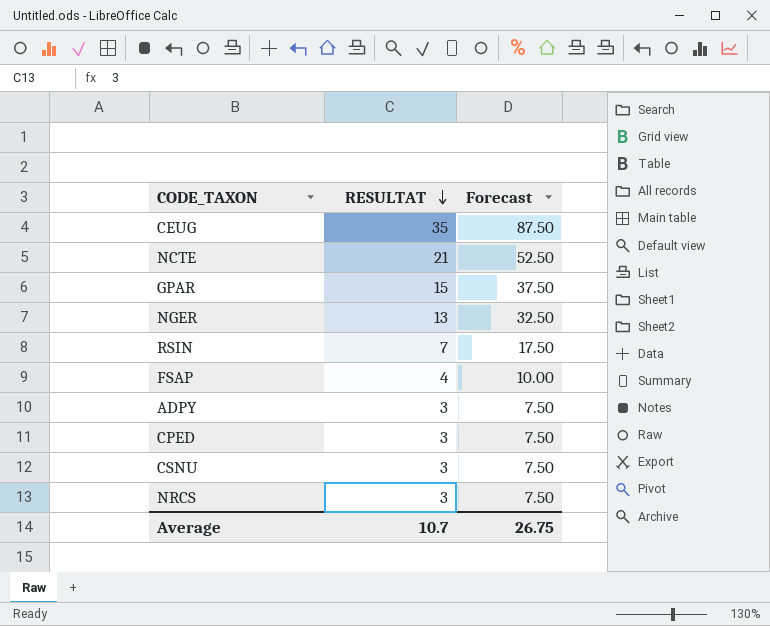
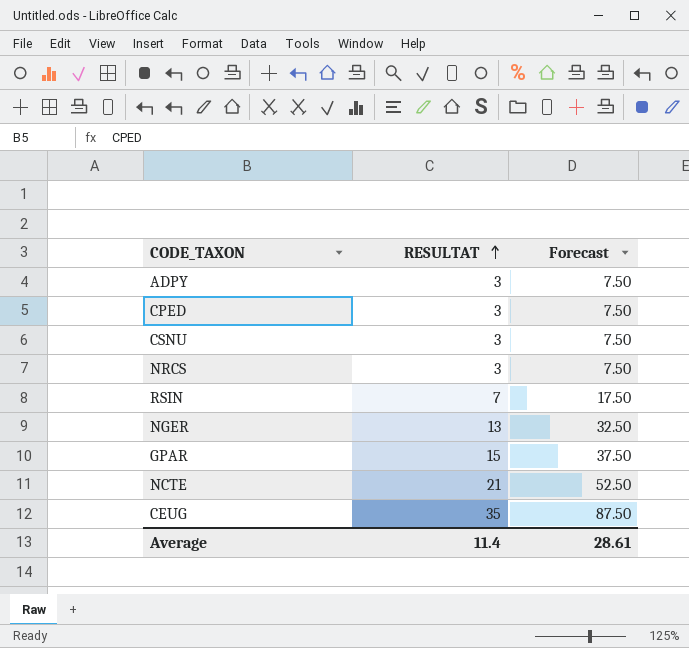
row order: RESULTAT descending -> RESULTAT ascending
row FSAP: 4 | 10.00 -> none
Average | RESULTAT: 10.7 -> 11.4
Average | Forecast: 26.75 -> 28.61

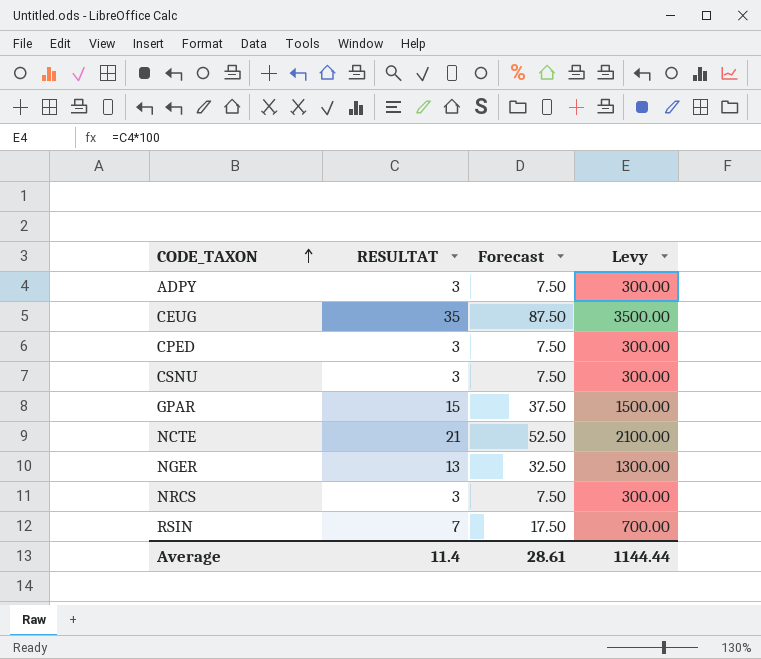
row order: RESULTAT ascending -> CODE_TAXON ascending
column Levy | formula: none -> [RESULTAT] * 100

